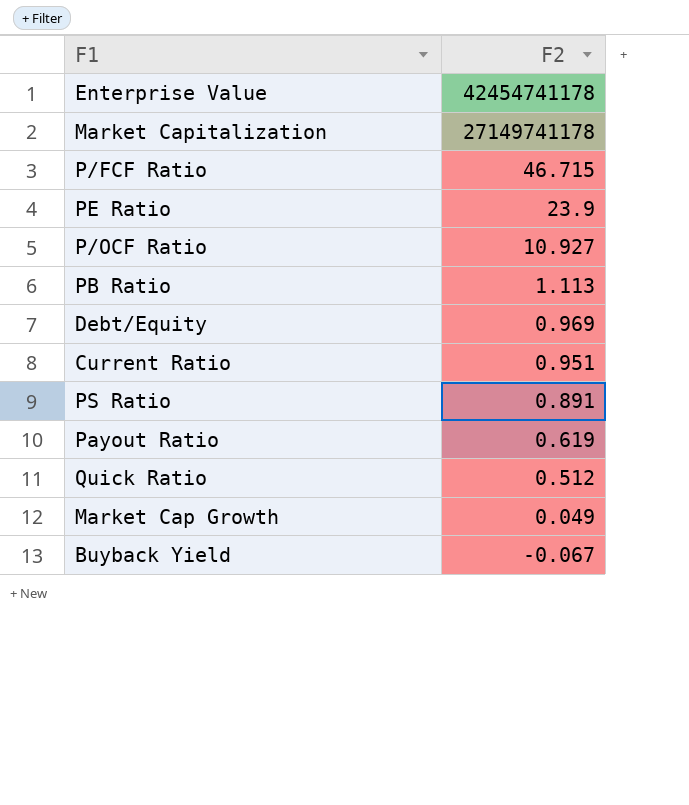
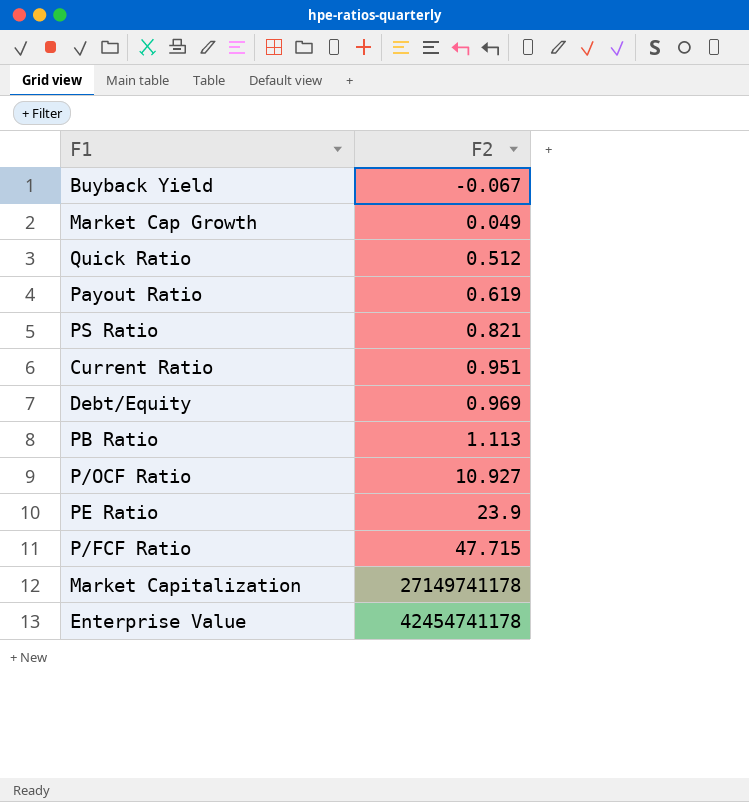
row order: F2 descending -> F2 ascending
PS Ratio | F2: 0.891 -> 0.821
P/FCF Ratio | F2: 46.715 -> 47.715

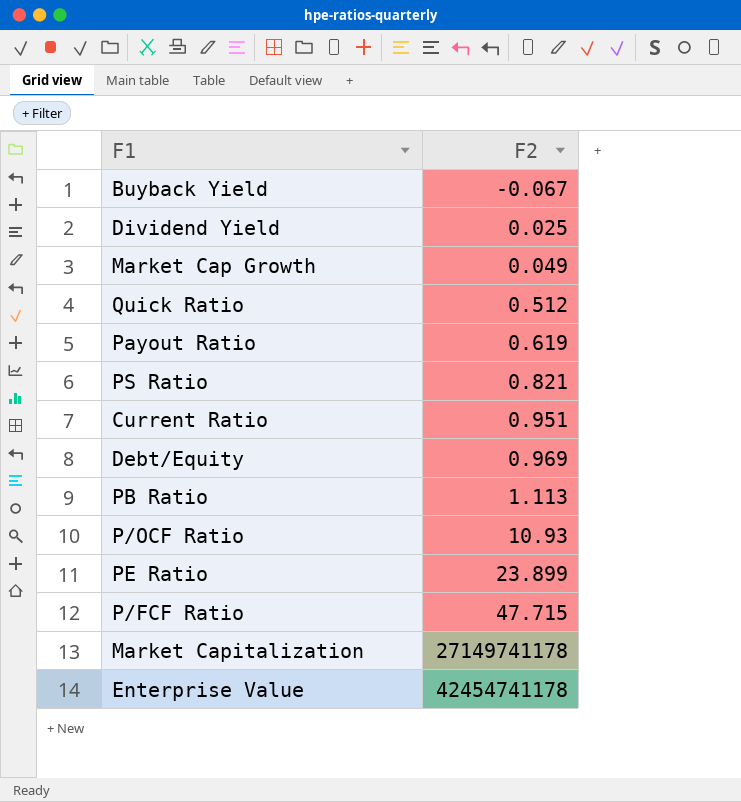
row Dividend Yield: none -> 0.025
P/OCF Ratio | F2: 10.927 -> 10.93
PE Ratio | F2: 23.9 -> 23.899

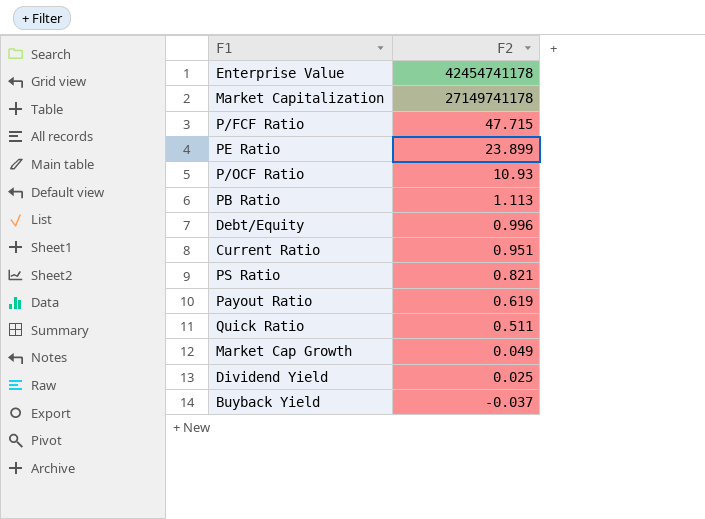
row order: F2 ascending -> F2 descending
Debt/Equity | F2: 0.969 -> 0.996
Quick Ratio | F2: 0.512 -> 0.511
Buyback Yield | F2: -0.067 -> -0.037

